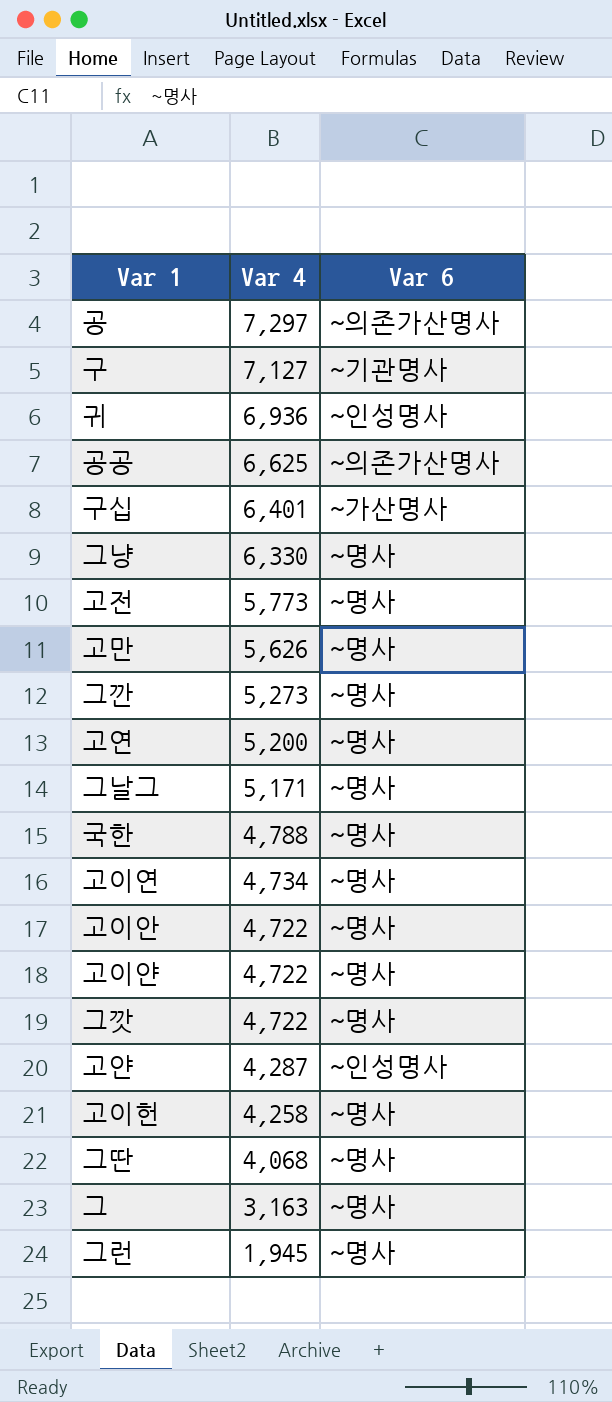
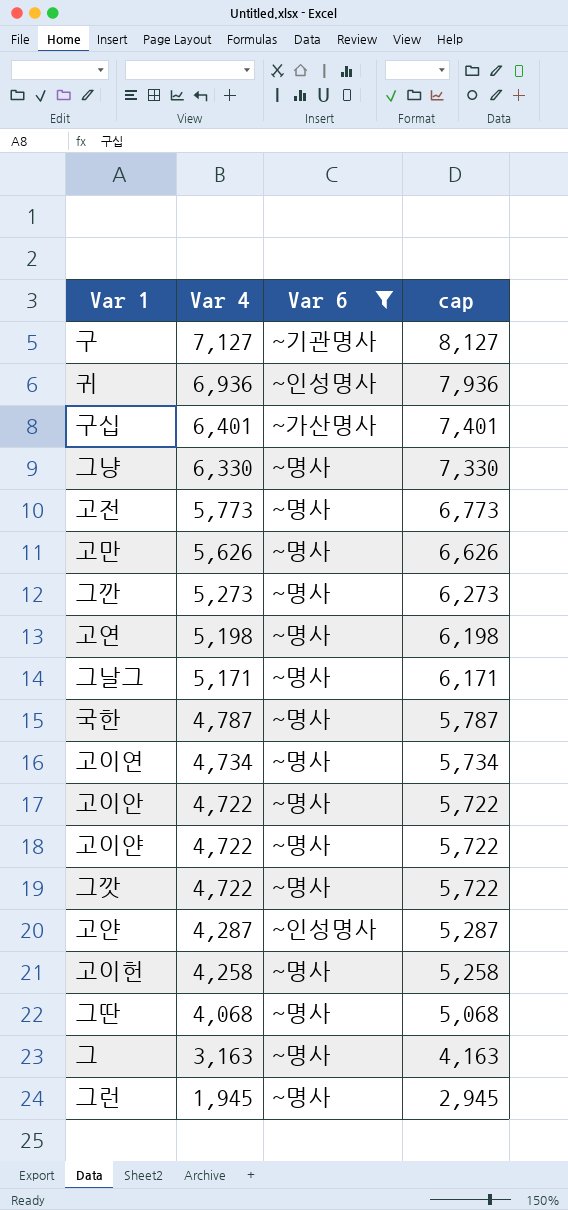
filter: none -> Var 6 != ~의존가산명사
column cap | formula: none -> [Var 4] + 1000
고연 | Var 4: 5,200 -> 5,198
국한 | Var 4: 4,788 -> 4,787

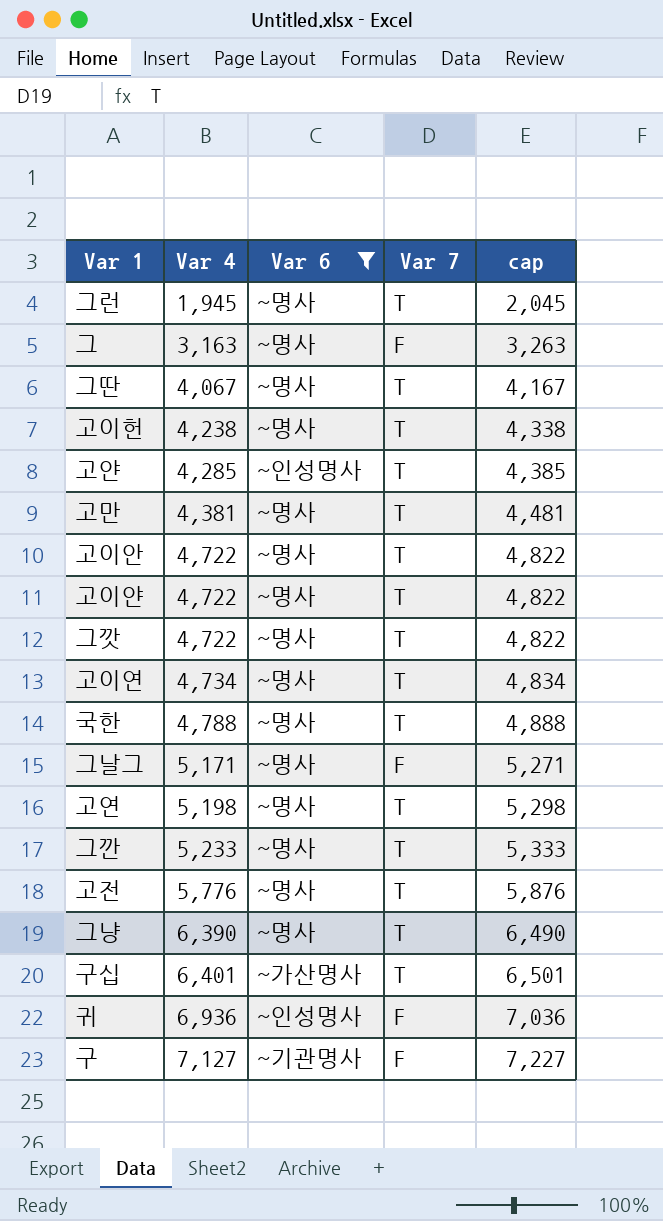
row order: Var 4 descending -> Var 4 ascending
column Var 7 | position: none -> 4
column cap | formula: [Var 4] + 1000 -> [Var 4] + 100
그딴 | Var 4: 4,068 -> 4,067
고이헌 | Var 4: 4,258 -> 4,238
고얀 | Var 4: 4,287 -> 4,285
고만 | Var 4: 5,626 -> 4,381
국한 | Var 4: 4,787 -> 4,788
그깐 | Var 4: 5,273 -> 5,233
고전 | Var 4: 5,773 -> 5,776
그냥 | Var 4: 6,330 -> 6,390

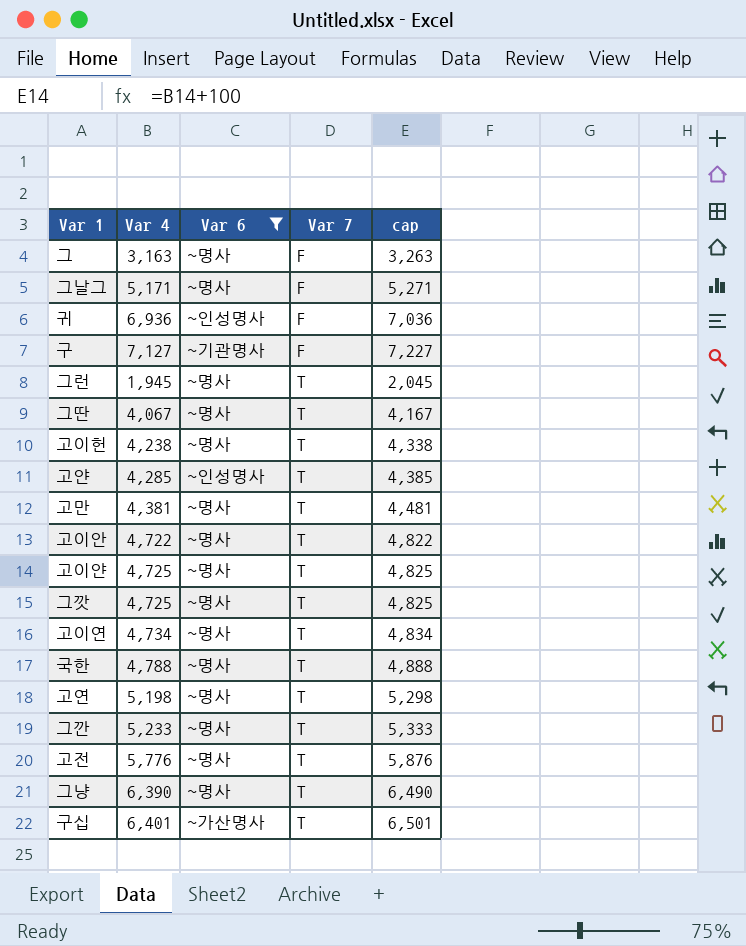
row order: Var 4 ascending -> Var 7 ascending
고이얀 | Var 4: 4,722 -> 4,725
고이얀 | cap: 4,822 -> 4,825
그깟 | Var 4: 4,722 -> 4,725
그깟 | cap: 4,822 -> 4,825

